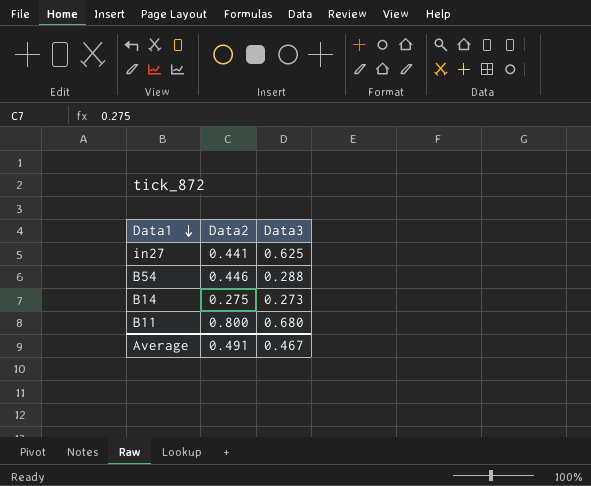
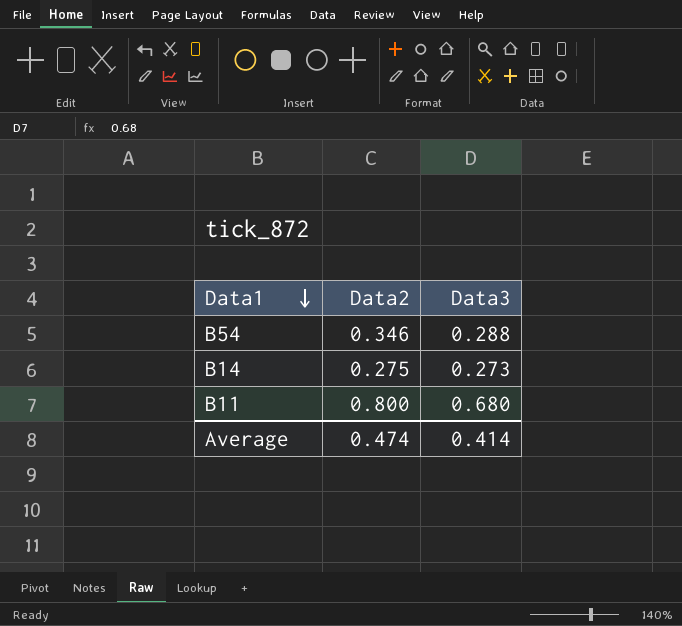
row in27: 0.441 | 0.625 -> none
B54 | Data2: 0.446 -> 0.346
Average | Data2: 0.491 -> 0.474
Average | Data3: 0.467 -> 0.414

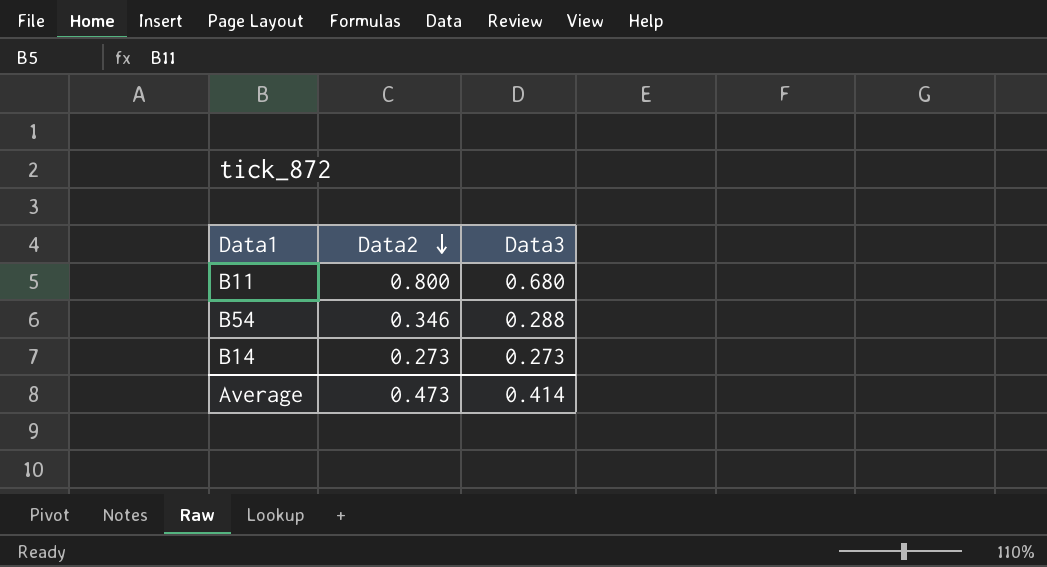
row order: Data1 descending -> Data2 descending
B14 | Data2: 0.275 -> 0.273
Average | Data2: 0.474 -> 0.473

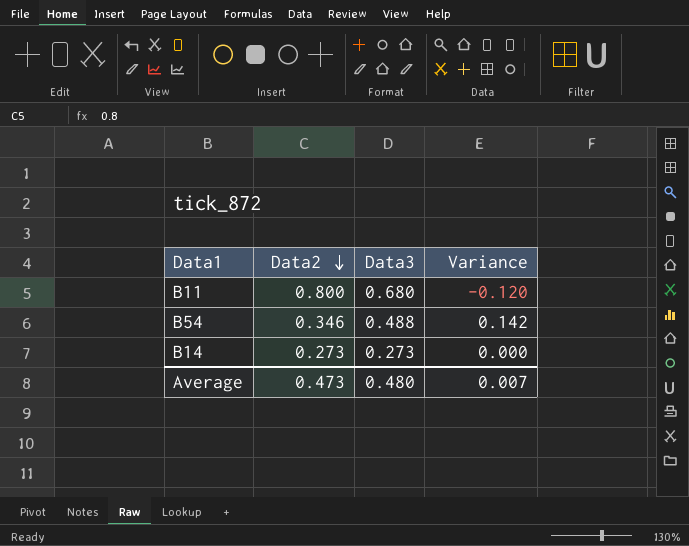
column Variance | formula: none -> [Data3] - [Data2]
B54 | Data3: 0.288 -> 0.488
Average | Data3: 0.414 -> 0.480

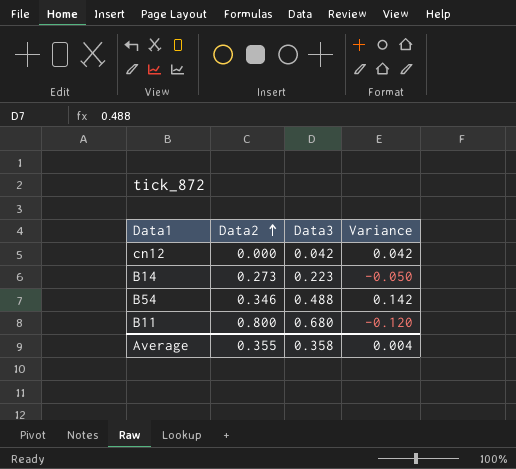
row order: Data2 descending -> Data2 ascending
row cn12: none -> 0.000 | 0.042 | 0.042
B14 | Data3: 0.273 -> 0.223
B14 | Variance: 0.000 -> -0.050
Average | Data2: 0.473 -> 0.355
Average | Data3: 0.480 -> 0.358
Average | Variance: 0.007 -> 0.004

